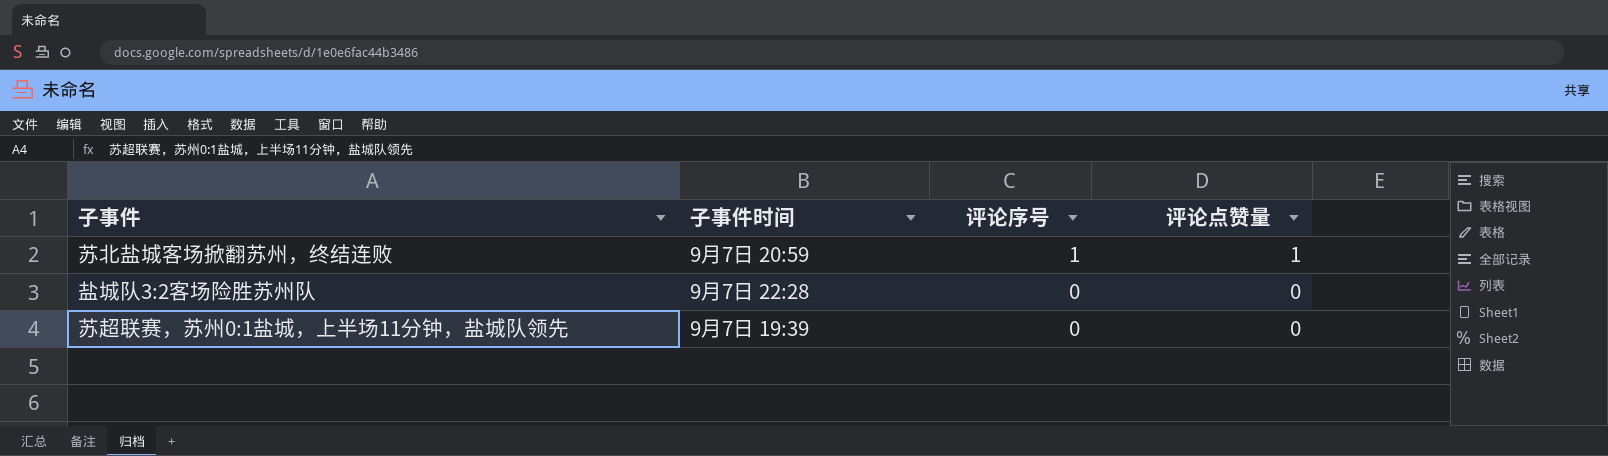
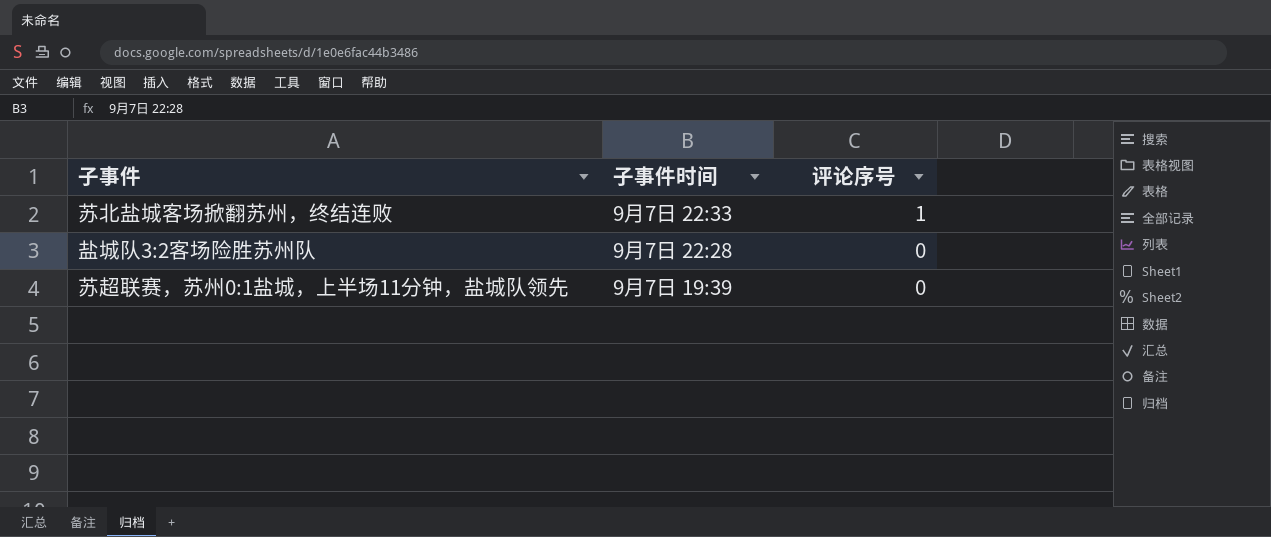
column 评论点赞量 | position: 4 -> none
苏北盐城客场掀翻苏州，终结连败 | 子事件时间: 9月7日 20:59 -> 9月7日 22:33

